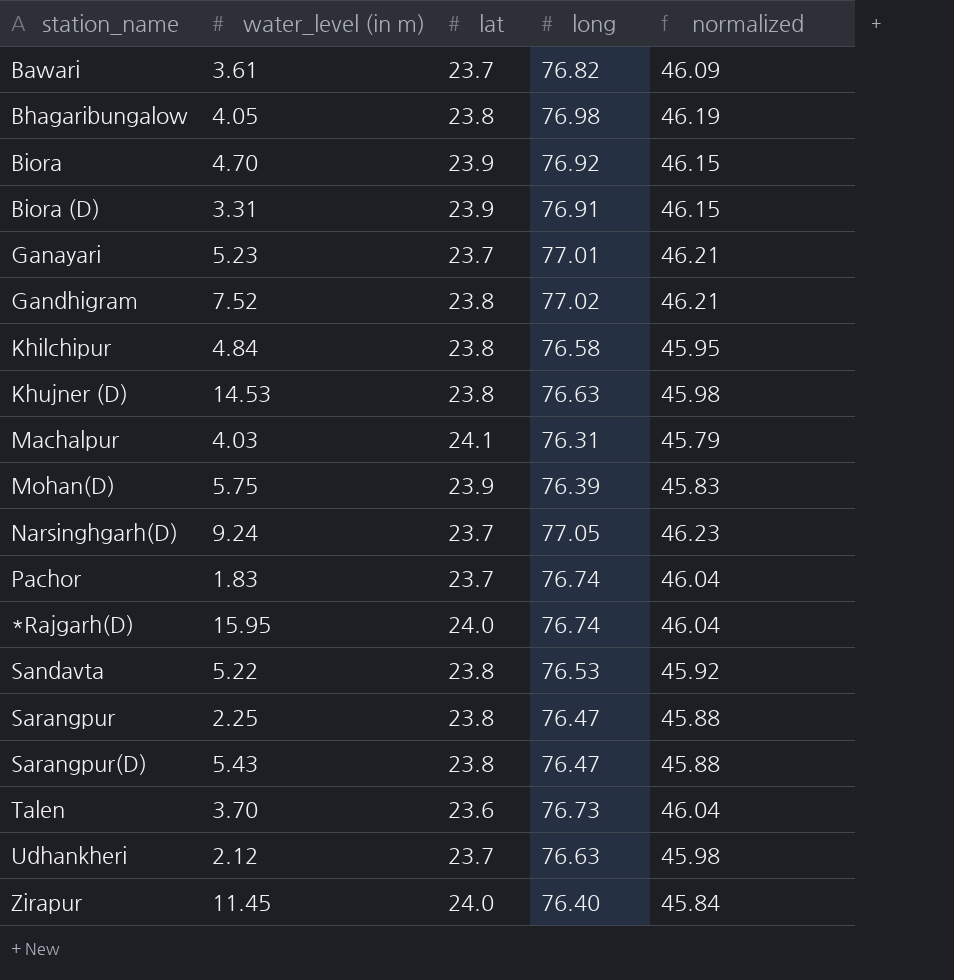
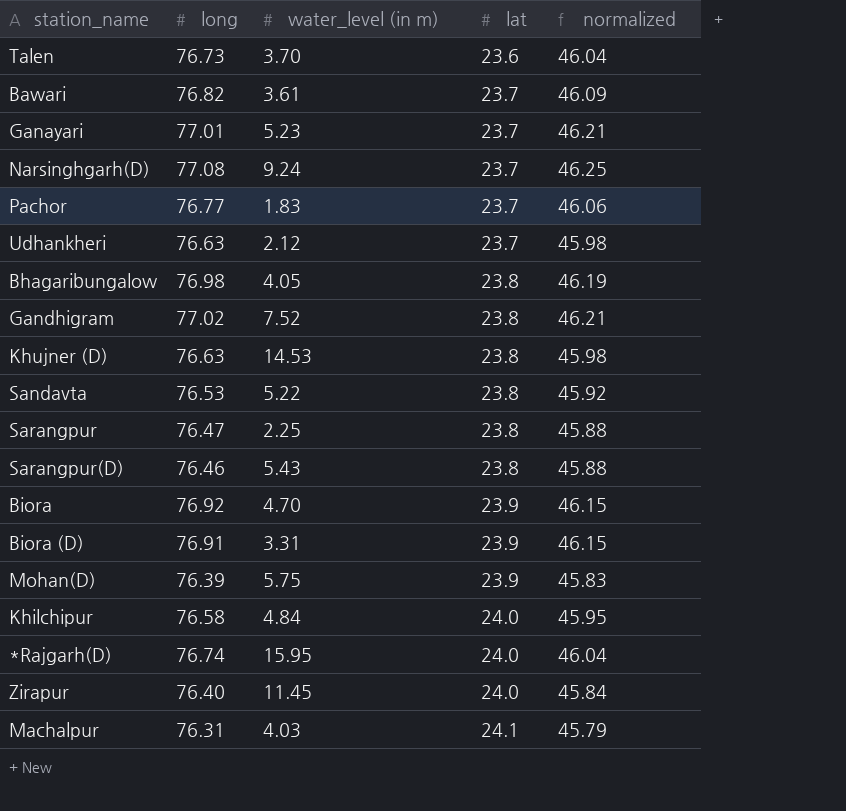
row order: none -> lat ascending
column long | position: 4 -> 2
Narsinghgarh(D) | long: 77.05 -> 77.08
Narsinghgarh(D) | normalized: 46.23 -> 46.25
Pachor | long: 76.74 -> 76.77
Pachor | normalized: 46.04 -> 46.06
Sarangpur(D) | long: 76.47 -> 76.46
Khilchipur | lat: 23.8 -> 24.0

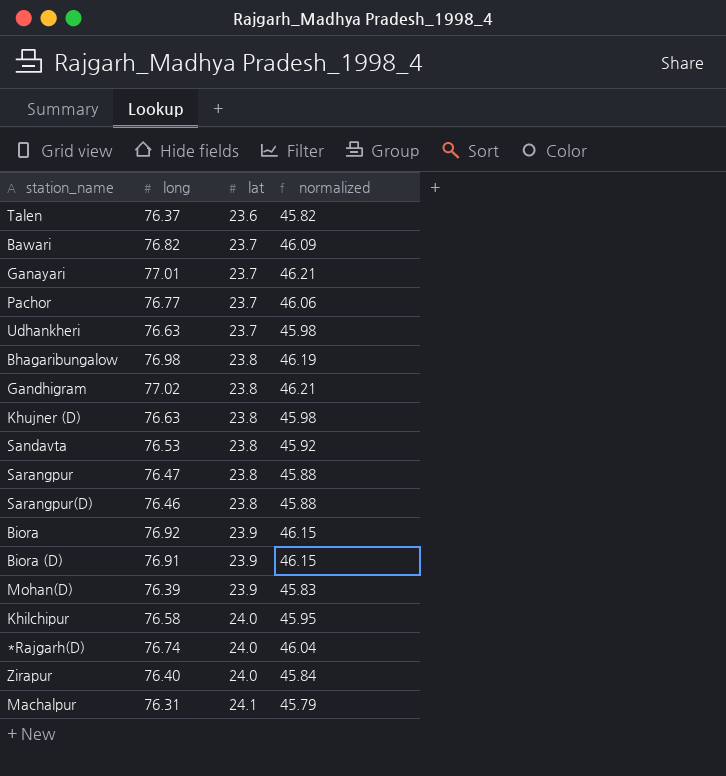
column water_level (in m) | position: 3 -> none
row Narsinghgarh(D): 77.08 | 9.24 | 23.7 | 46.25 -> none
Talen | long: 76.73 -> 76.37
Talen | normalized: 46.04 -> 45.82

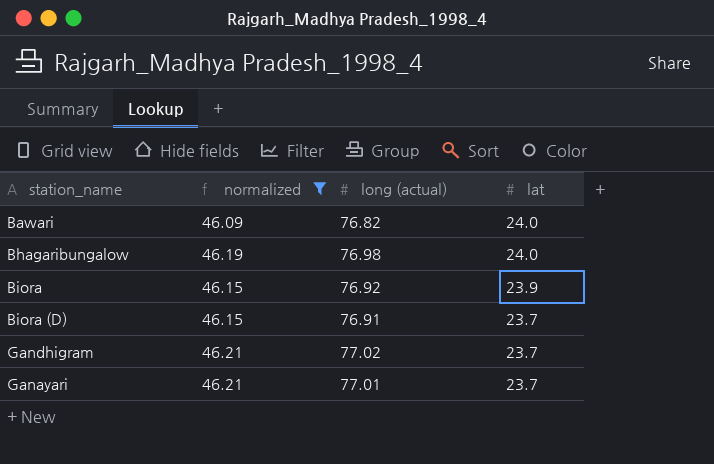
filter: none -> normalized >= 46.09
row order: lat ascending -> lat descending
column normalized | position: 4 -> 2
column name: long -> long (actual)
Bawari | lat: 23.7 -> 24.0
Bhagaribungalow | lat: 23.8 -> 24.0
Biora (D) | lat: 23.9 -> 23.7
Gandhigram | lat: 23.8 -> 23.7

